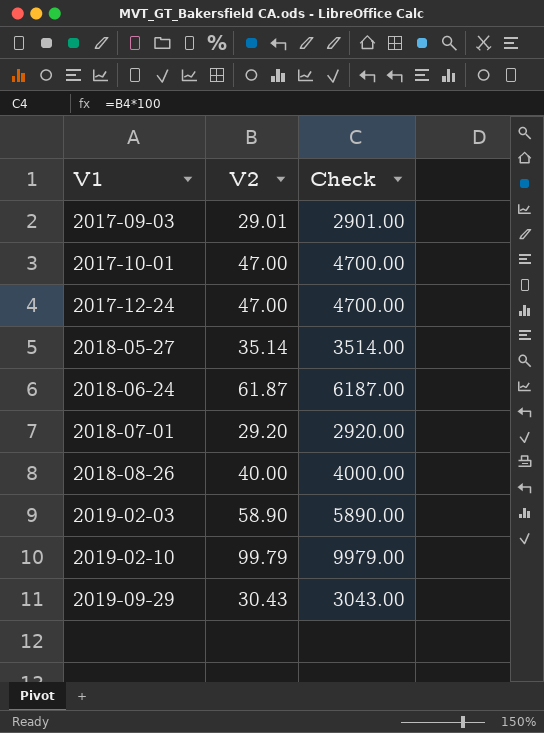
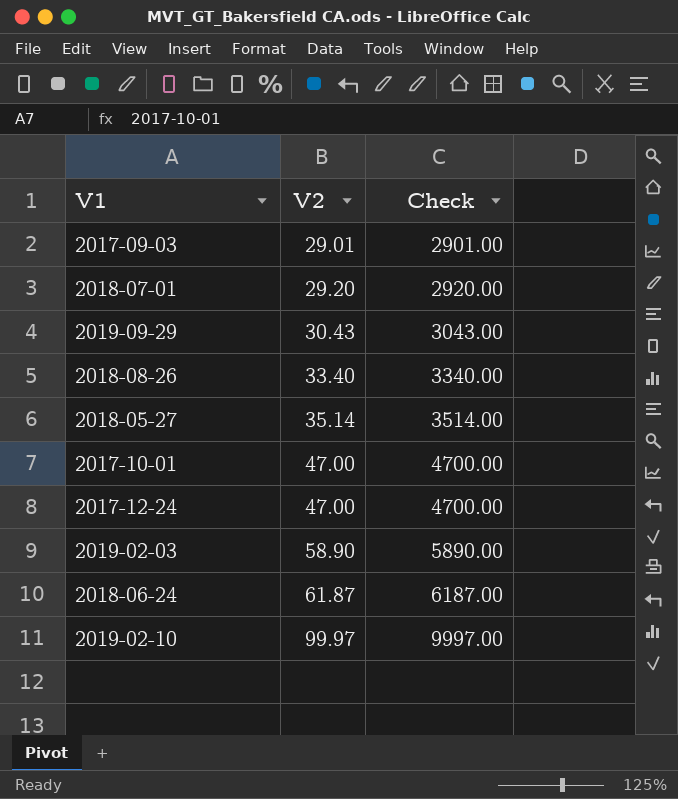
row order: V1 ascending -> V2 ascending
2018-08-26 | V2: 40.00 -> 33.40
2018-08-26 | Check: 4000.00 -> 3340.00
2019-02-10 | V2: 99.79 -> 99.97
2019-02-10 | Check: 9979.00 -> 9997.00

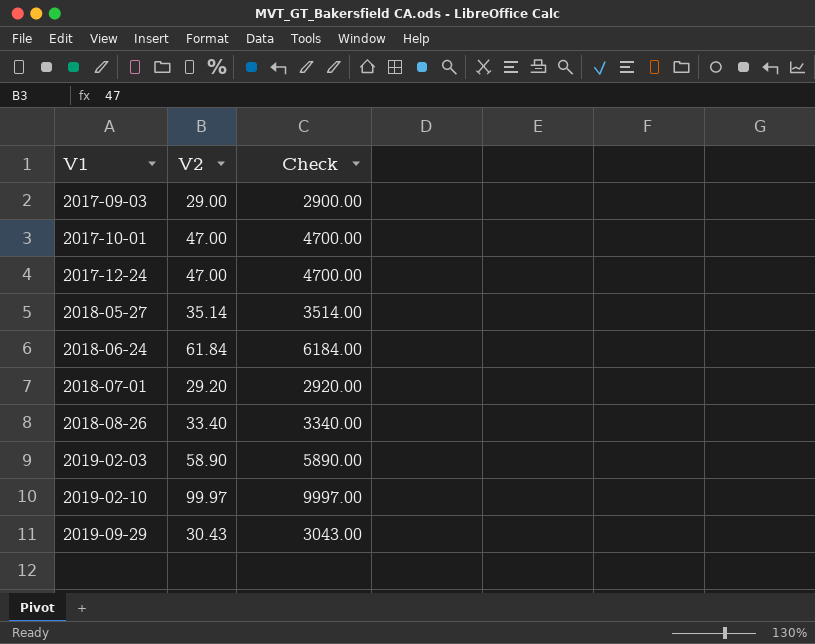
row order: V2 ascending -> V1 ascending
2017-09-03 | V2: 29.01 -> 29.00
2017-09-03 | Check: 2901.00 -> 2900.00
2018-06-24 | V2: 61.87 -> 61.84
2018-06-24 | Check: 6187.00 -> 6184.00

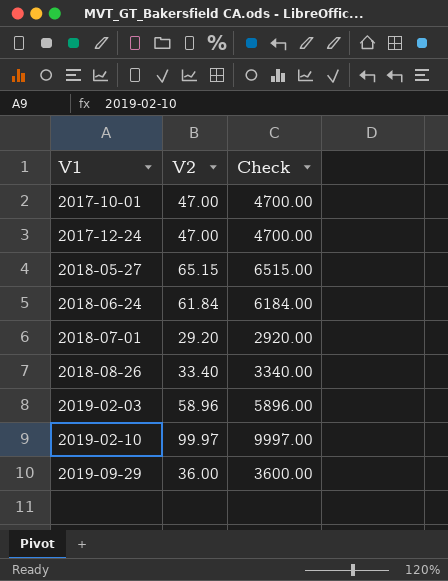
row 2017-09-03: 29.00 | 2900.00 -> none
2018-05-27 | V2: 35.14 -> 65.15
2018-05-27 | Check: 3514.00 -> 6515.00
2019-02-03 | V2: 58.90 -> 58.96
2019-02-03 | Check: 5890.00 -> 5896.00
2019-09-29 | V2: 30.43 -> 36.00
2019-09-29 | Check: 3043.00 -> 3600.00

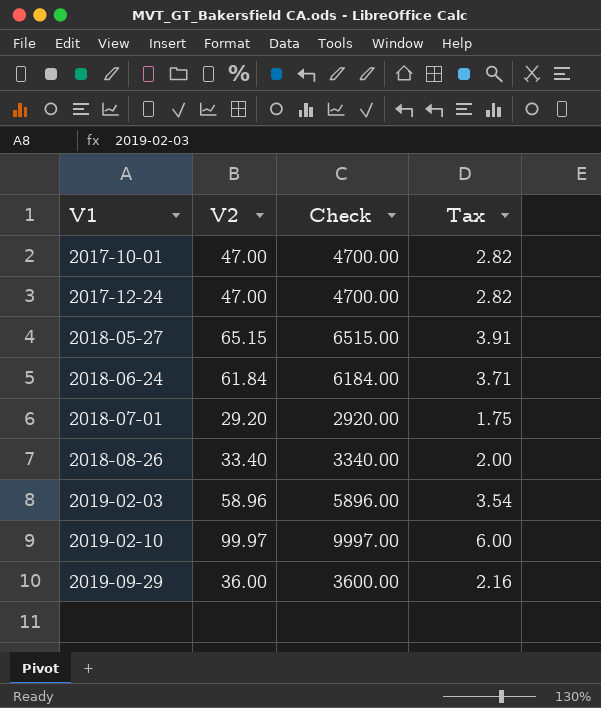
column Tax | formula: none -> [V2] * 0.06

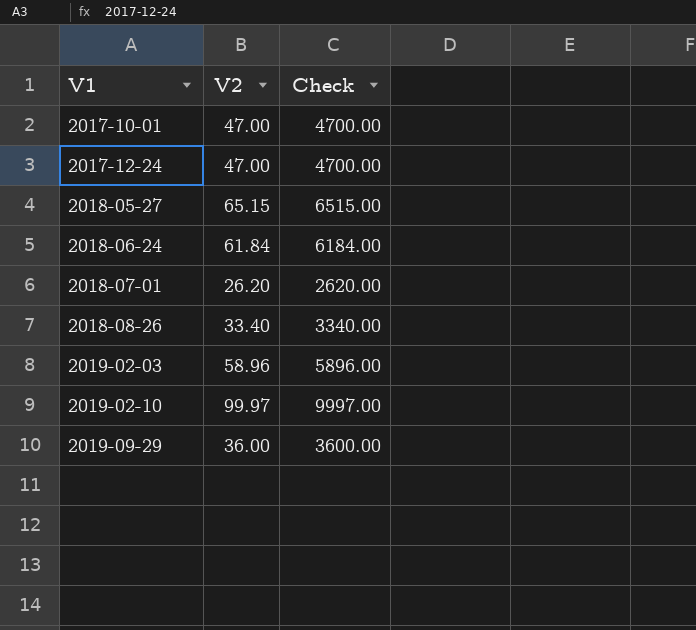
column Tax | formula: [V2] * 0.06 -> none
2018-07-01 | V2: 29.20 -> 26.20
2018-07-01 | Check: 2920.00 -> 2620.00

